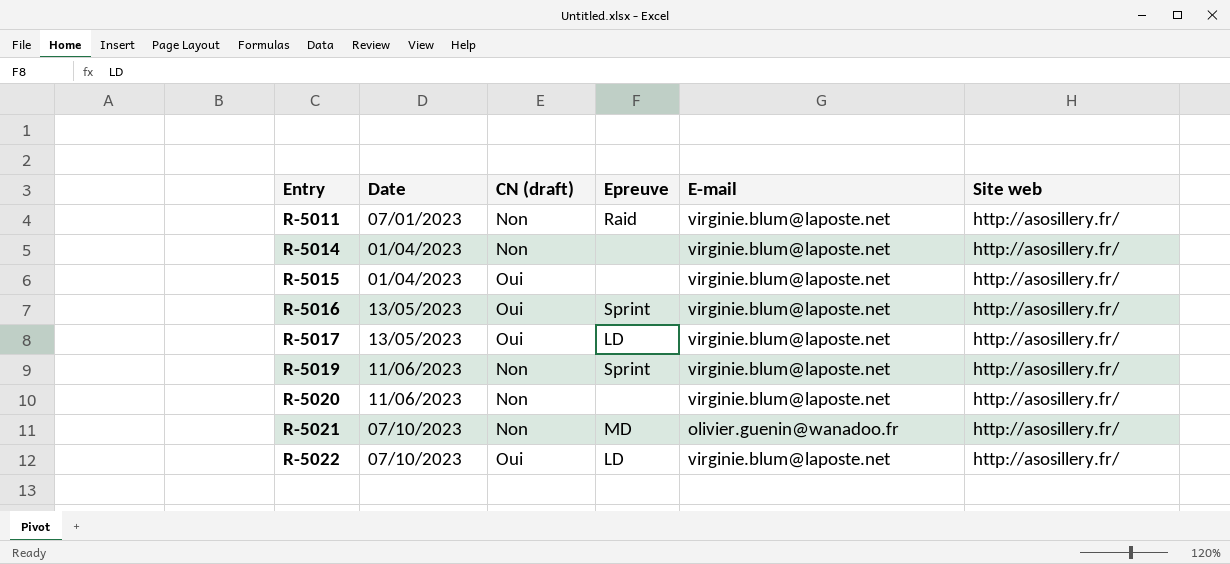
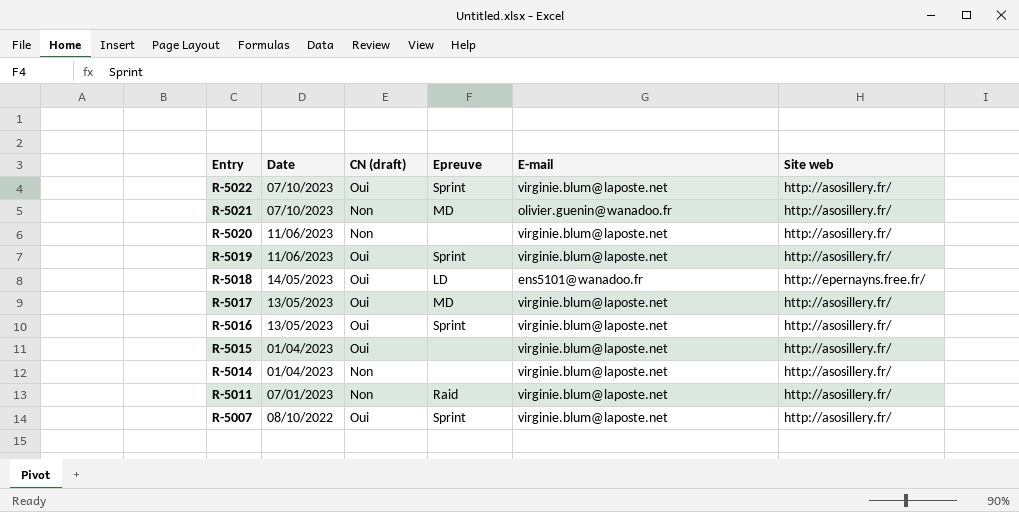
row order: Entry ascending -> Entry descending
R-5022 | Epreuve: LD -> Sprint
R-5019 | CN (draft): Non -> Oui
row R-5018: none -> 14/05/2023 | Oui | LD | ens5101@wanadoo.fr | http://epernayns.free.fr/
R-5017 | Epreuve: LD -> MD
row R-5007: none -> 08/10/2022 | Oui | Sprint | virginie.blum@laposte.net | http://asosillery.fr/

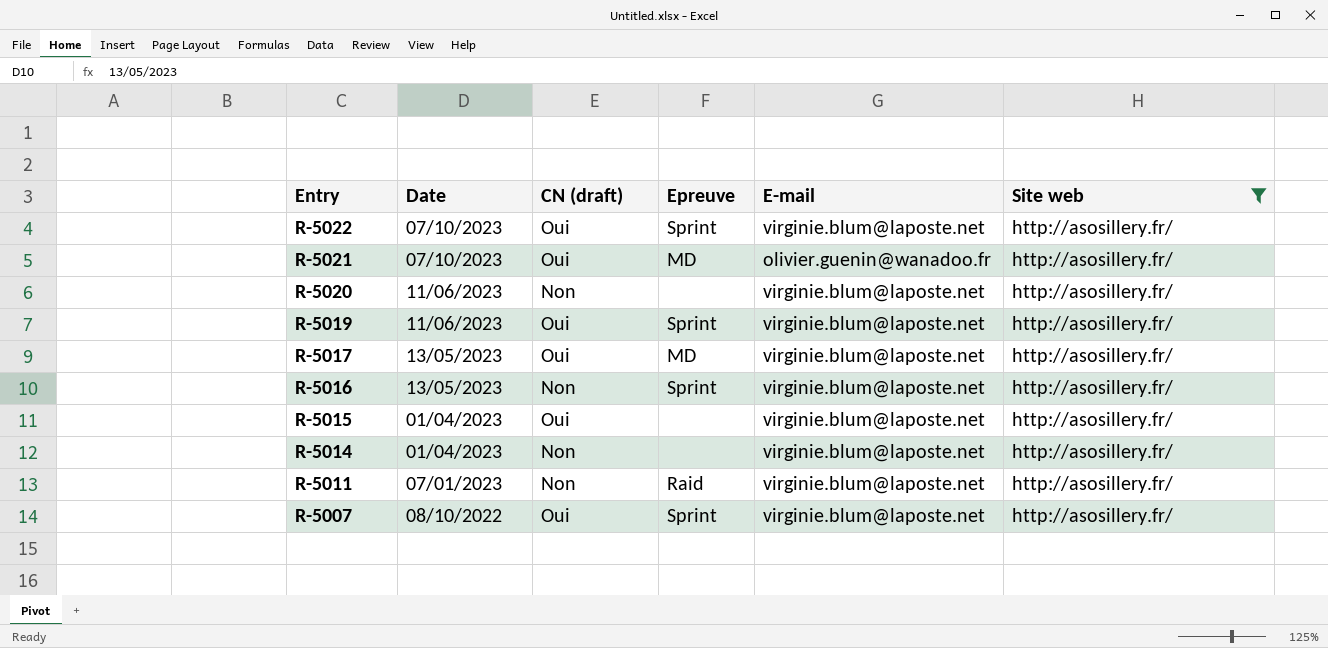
filter: none -> Site web = http://asosillery.fr/
R-5021 | CN (draft): Non -> Oui
R-5016 | CN (draft): Oui -> Non

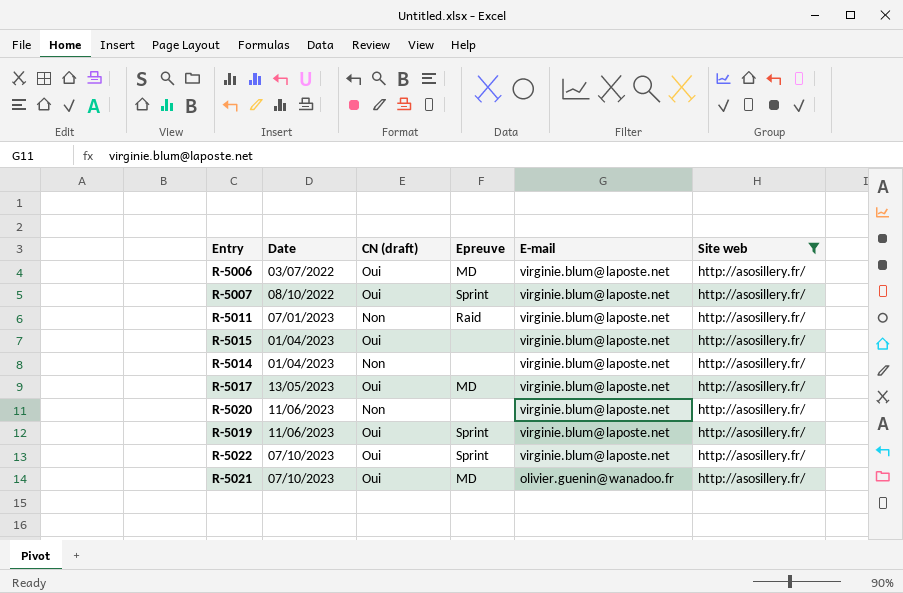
row order: Entry descending -> Date ascending
row R-5016: 13/05/2023 | Non | Sprint | virginie.blum@laposte.net | http://asosillery.fr/ -> none
row R-5006: none -> 03/07/2022 | Oui | MD | virginie.blum@laposte.net | http://asosillery.fr/

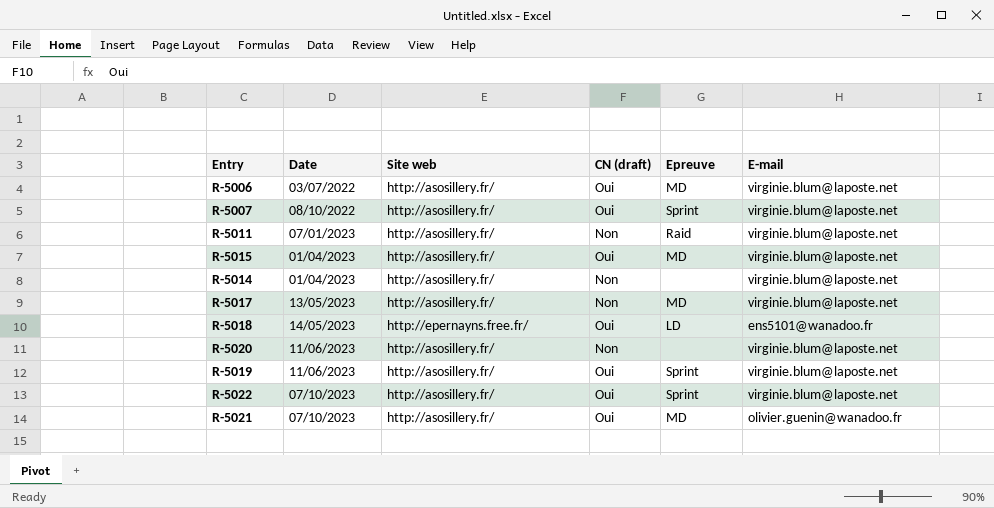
filter: Site web = http://asosillery.fr/ -> none
column Site web | position: 6 -> 3
R-5015 | Epreuve: none -> MD
R-5017 | CN (draft): Oui -> Non

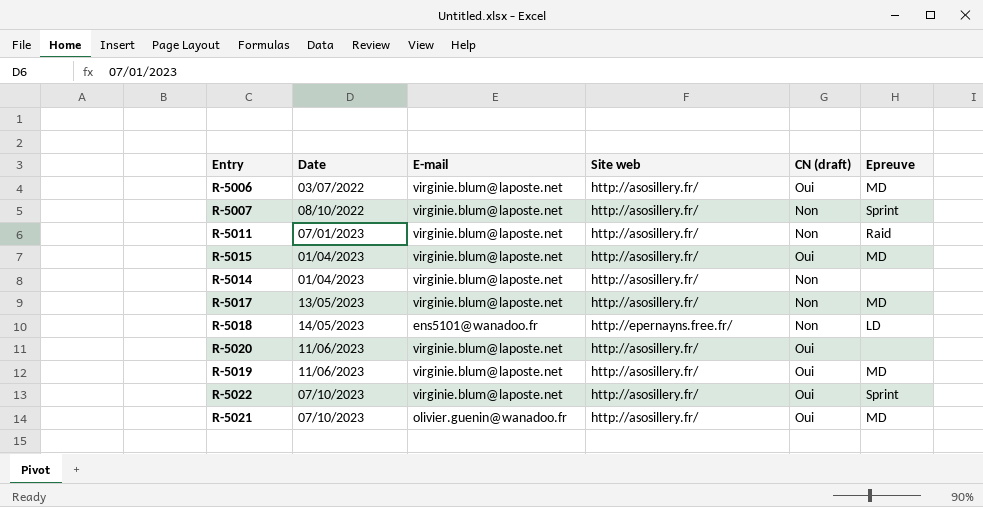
column E-mail | position: 6 -> 3
R-5007 | CN (draft): Oui -> Non
R-5018 | CN (draft): Oui -> Non
R-5020 | CN (draft): Non -> Oui
R-5019 | Epreuve: Sprint -> MD

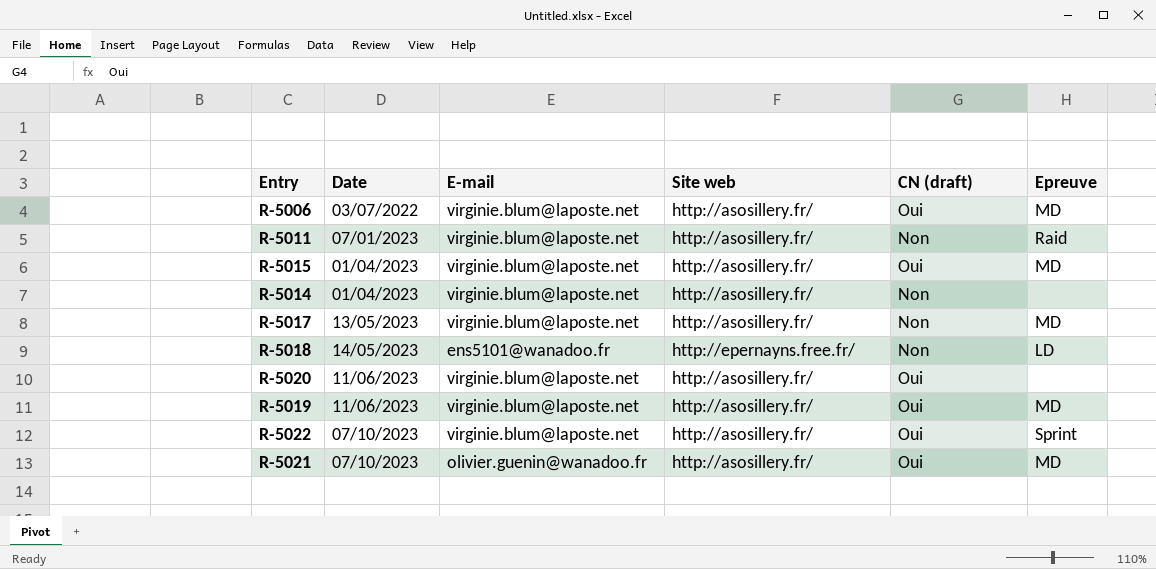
row R-5007: 08/10/2022 | virginie.blum@laposte.net | http://asosillery.fr/ | Non | Sprint -> none

